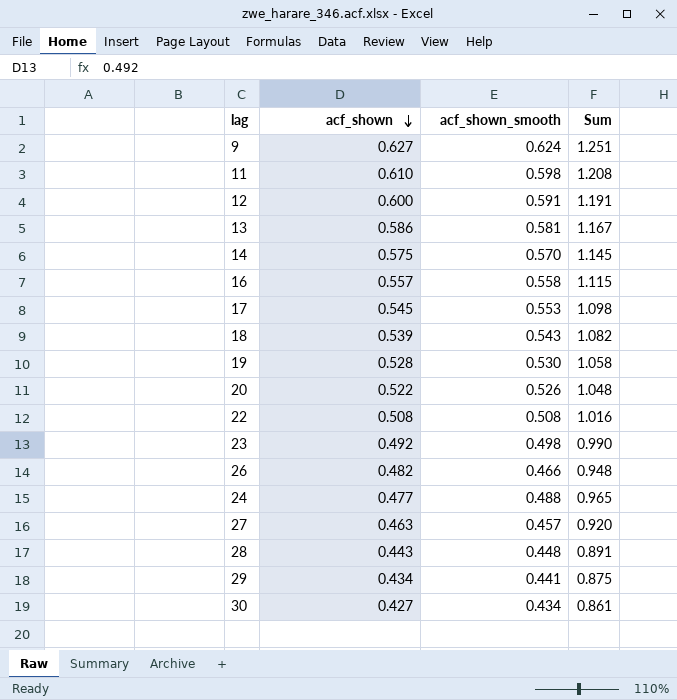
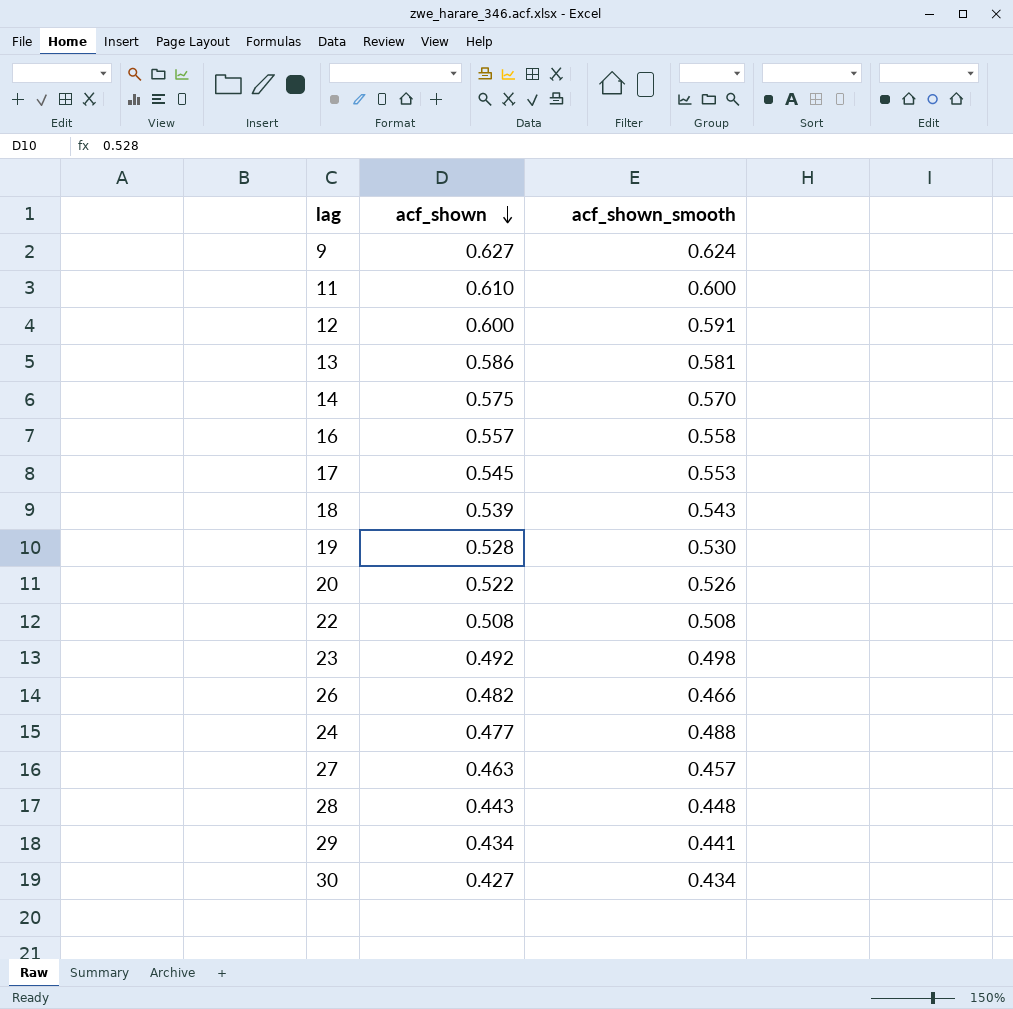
column Sum | formula: [acf_shown] + [acf_shown_smooth] -> none
11 | acf_shown_smooth: 0.598 -> 0.600

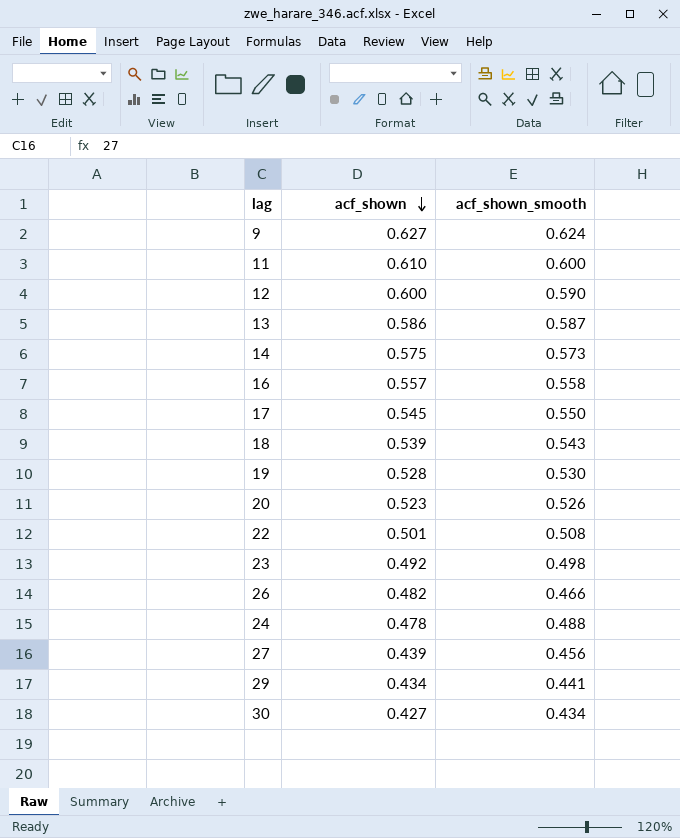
row 28: 0.443 | 0.448 -> none
12 | acf_shown_smooth: 0.591 -> 0.590
13 | acf_shown_smooth: 0.581 -> 0.587
14 | acf_shown_smooth: 0.570 -> 0.573
17 | acf_shown_smooth: 0.553 -> 0.550
20 | acf_shown: 0.522 -> 0.523
22 | acf_shown: 0.508 -> 0.501
24 | acf_shown: 0.477 -> 0.478
27 | acf_shown: 0.463 -> 0.439
27 | acf_shown_smooth: 0.457 -> 0.456

